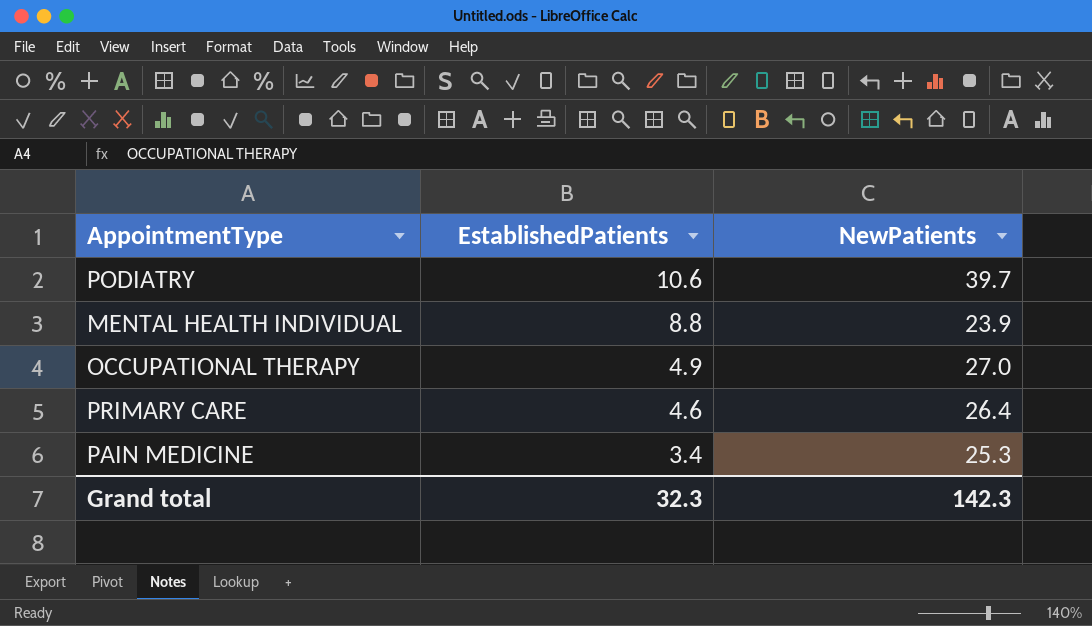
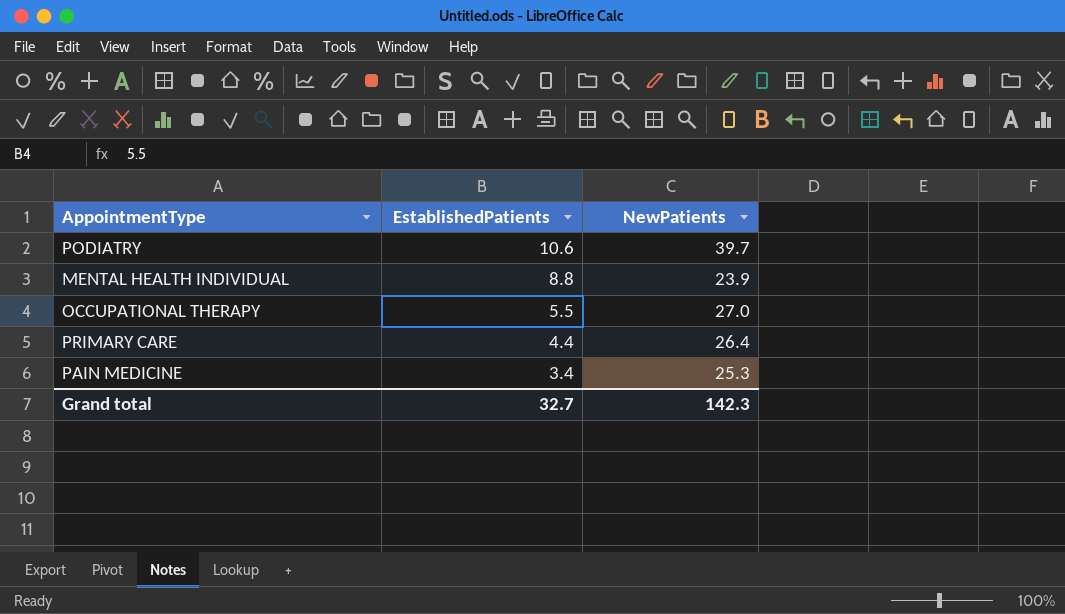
OCCUPATIONAL THERAPY | EstablishedPatients: 4.9 -> 5.5
PRIMARY CARE | EstablishedPatients: 4.6 -> 4.4
Grand total | EstablishedPatients: 32.3 -> 32.7

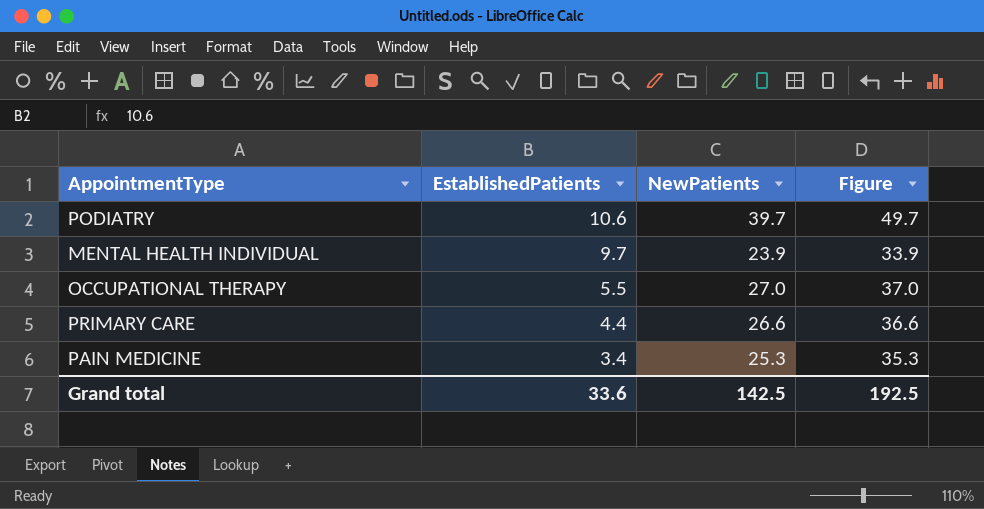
column Figure | formula: none -> [NewPatients] + 10
MENTAL HEALTH INDIVIDUAL | EstablishedPatients: 8.8 -> 9.7
PRIMARY CARE | NewPatients: 26.4 -> 26.6
Grand total | EstablishedPatients: 32.7 -> 33.6
Grand total | NewPatients: 142.3 -> 142.5

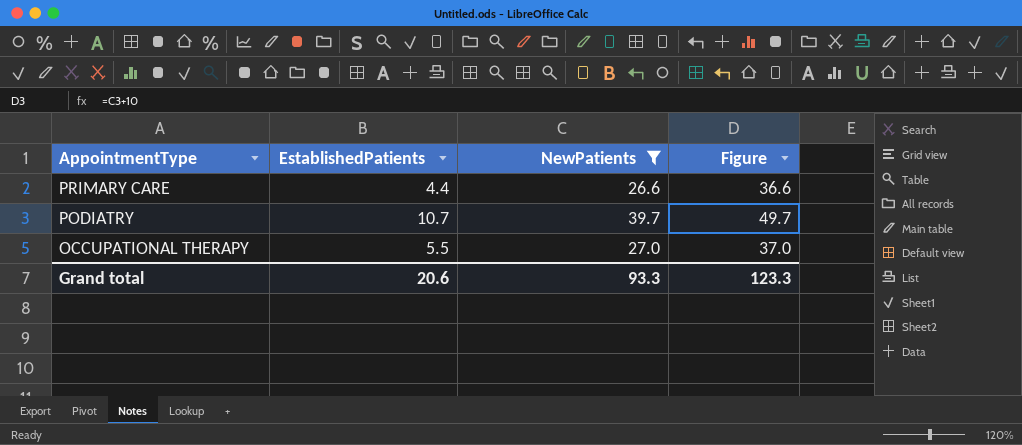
filter: none -> NewPatients >= 26.6
row order: EstablishedPatients descending -> AppointmentType descending
PODIATRY | EstablishedPatients: 10.6 -> 10.7
Grand total | EstablishedPatients: 33.6 -> 20.6
Grand total | NewPatients: 142.5 -> 93.3
Grand total | Figure: 192.5 -> 123.3

